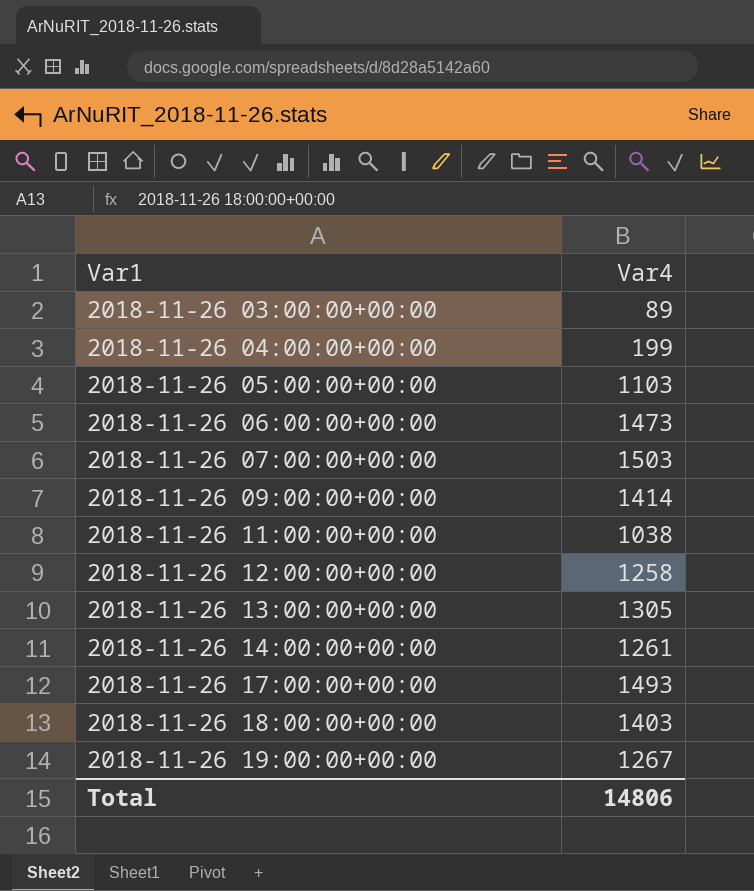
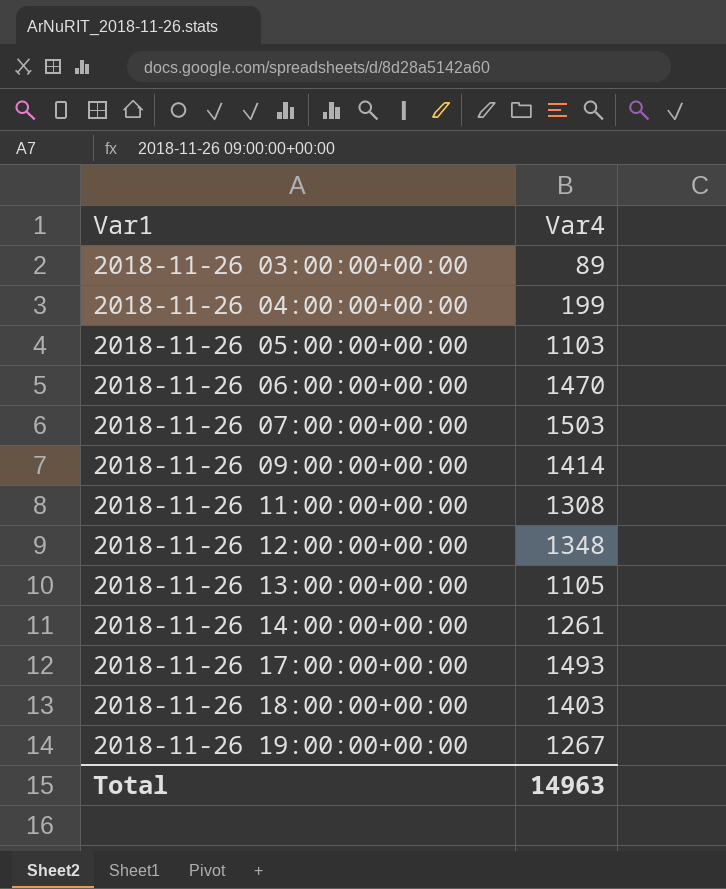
2018-11-26 06:00:00+00:00 | Var4: 1473 -> 1470
2018-11-26 11:00:00+00:00 | Var4: 1038 -> 1308
2018-11-26 12:00:00+00:00 | Var4: 1258 -> 1348
2018-11-26 13:00:00+00:00 | Var4: 1305 -> 1105
Total | Var4: 14806 -> 14963

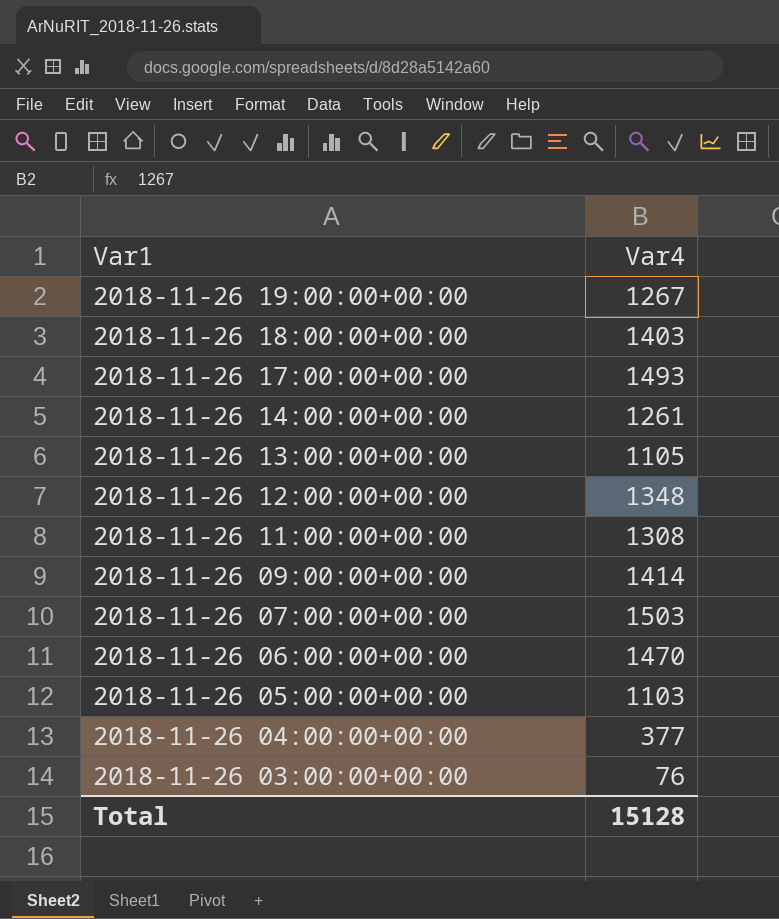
row order: Var1 ascending -> Var1 descending
2018-11-26 04:00:00+00:00 | Var4: 199 -> 377
2018-11-26 03:00:00+00:00 | Var4: 89 -> 76
Total | Var4: 14963 -> 15128

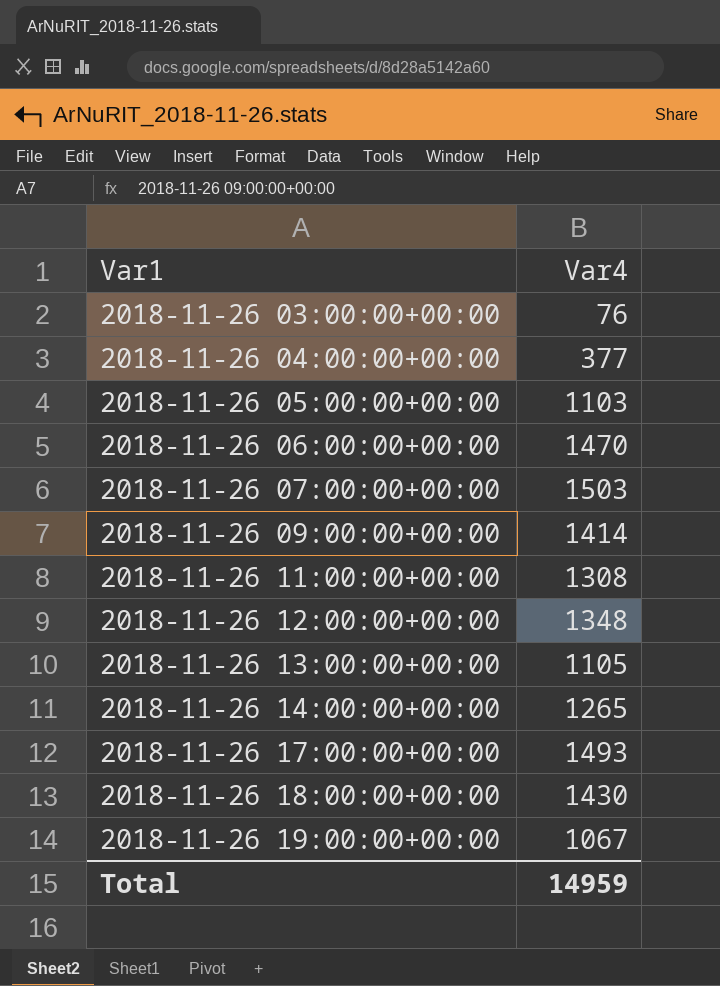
row order: Var1 descending -> Var1 ascending
2018-11-26 14:00:00+00:00 | Var4: 1261 -> 1265
2018-11-26 18:00:00+00:00 | Var4: 1403 -> 1430
2018-11-26 19:00:00+00:00 | Var4: 1267 -> 1067
Total | Var4: 15128 -> 14959

